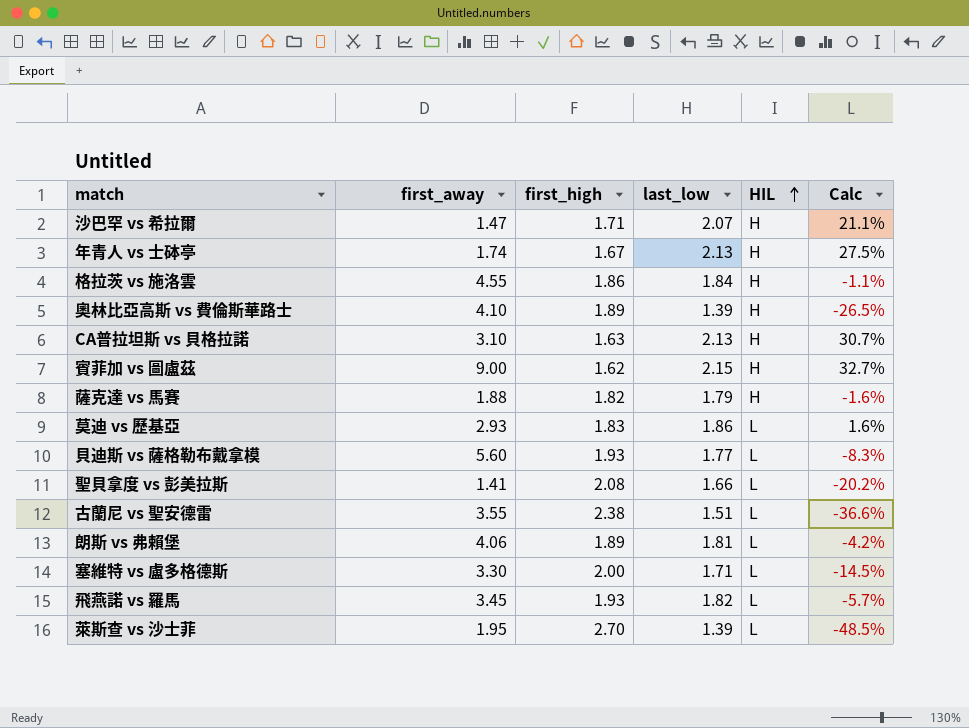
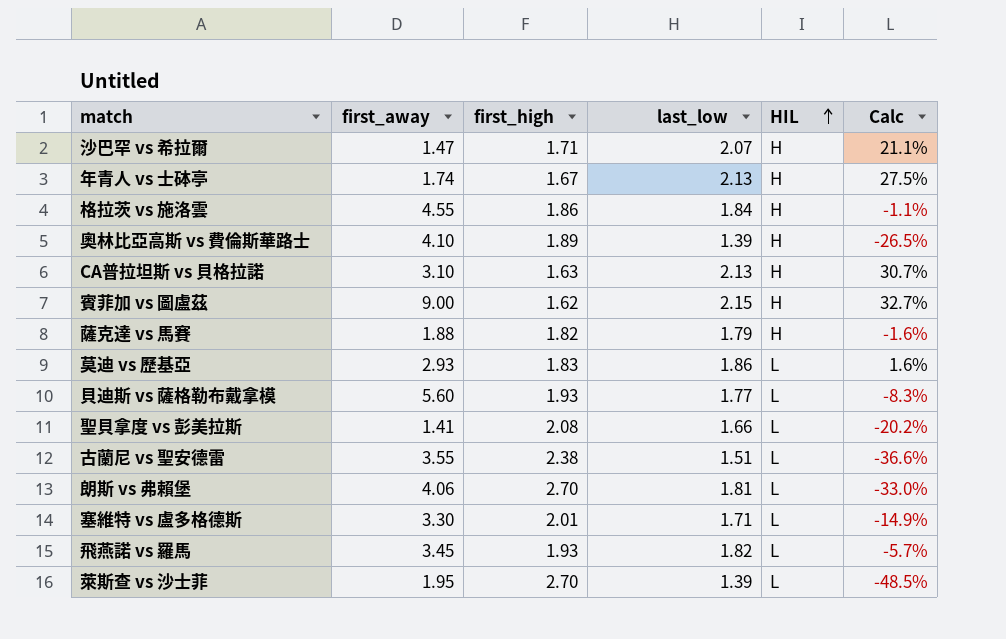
朗斯 vs 弗賴堡 | first_high: 1.89 -> 2.70
朗斯 vs 弗賴堡 | Calc: -4.2% -> -33.0%
塞維特 vs 盧多格德斯 | first_high: 2.00 -> 2.01
塞維特 vs 盧多格德斯 | Calc: -14.5% -> -14.9%

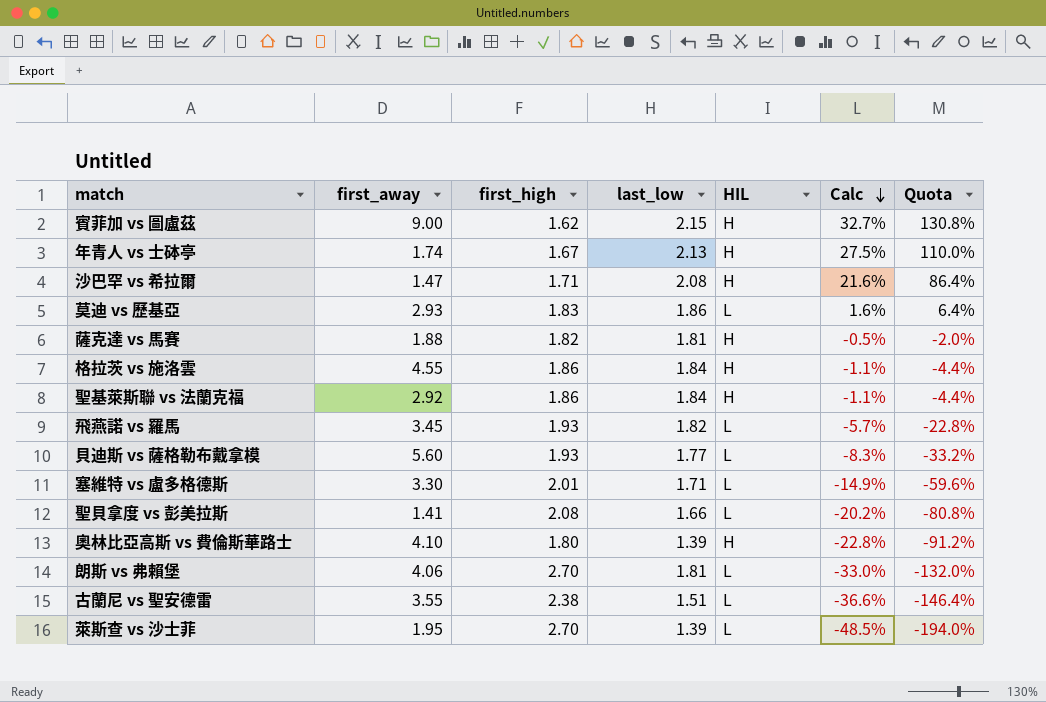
row order: HIL ascending -> Calc descending
column Quota | formula: none -> [Calc] * 4
row CA普拉坦斯 vs 貝格拉諾: 3.10 | 1.63 | 2.13 | H | 30.7% -> none
沙巴罕 vs 希拉爾 | last_low: 2.07 -> 2.08
沙巴罕 vs 希拉爾 | Calc: 21.1% -> 21.6%
薩克達 vs 馬賽 | last_low: 1.79 -> 1.81
薩克達 vs 馬賽 | Calc: -1.6% -> -0.5%
row 聖基萊斯聯 vs 法蘭克福: none -> 2.92 | 1.86 | 1.84 | H | -1.1% | -4.4%
奧林比亞高斯 vs 費倫斯華路士 | first_high: 1.89 -> 1.80
奧林比亞高斯 vs 費倫斯華路士 | Calc: -26.5% -> -22.8%

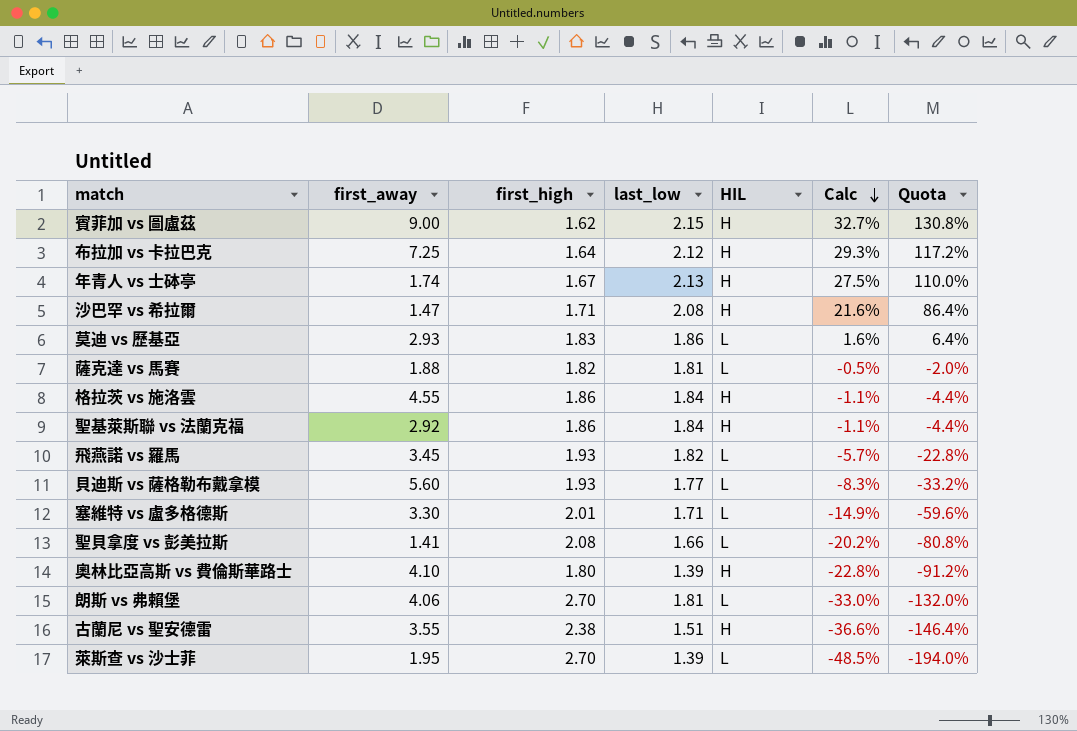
row 布拉加 vs 卡拉巴克: none -> 7.25 | 1.64 | 2.12 | H | 29.3% | 117.2%
薩克達 vs 馬賽 | HIL: H -> L
古蘭尼 vs 聖安德雷 | HIL: L -> H

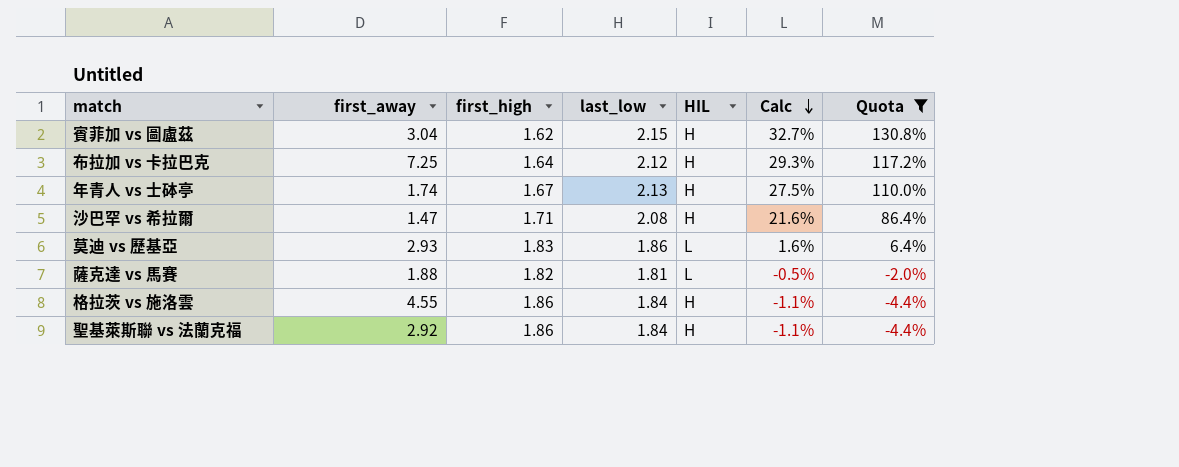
filter: none -> Quota >= -4.4%
賓菲加 vs 圖盧茲 | first_away: 9.00 -> 3.04

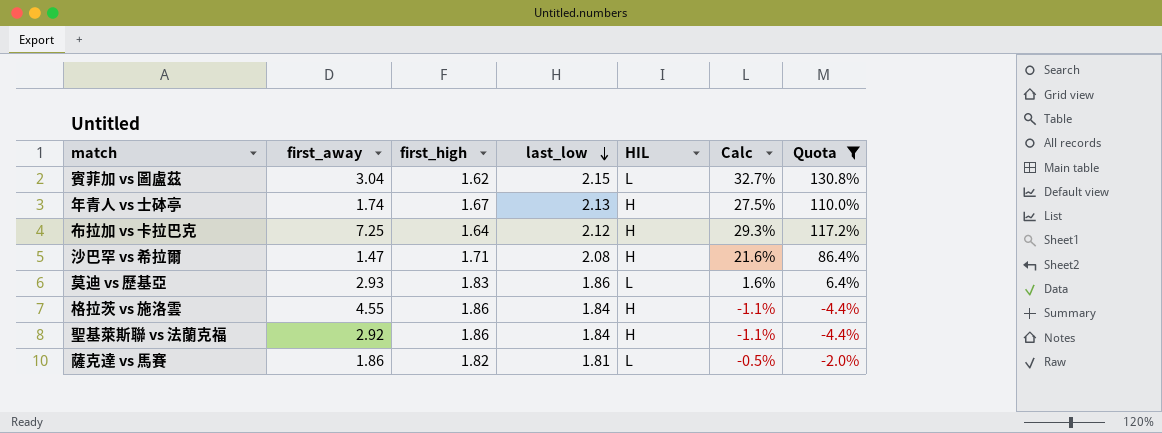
row order: Calc descending -> last_low descending
賓菲加 vs 圖盧茲 | HIL: H -> L
薩克達 vs 馬賽 | first_away: 1.88 -> 1.86

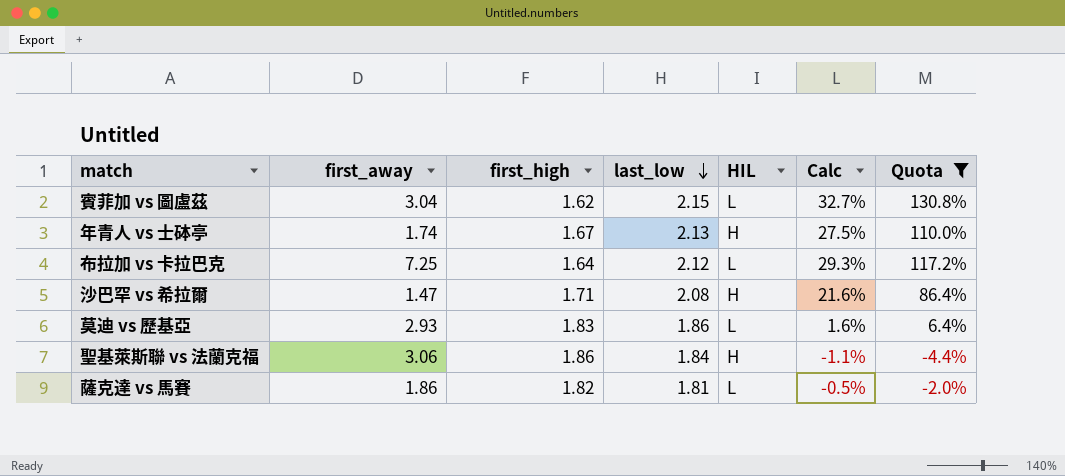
row 格拉茨 vs 施洛雲: 4.55 | 1.86 | 1.84 | H | -1.1% | -4.4% -> none
布拉加 vs 卡拉巴克 | HIL: H -> L
聖基萊斯聯 vs 法蘭克福 | first_away: 2.92 -> 3.06

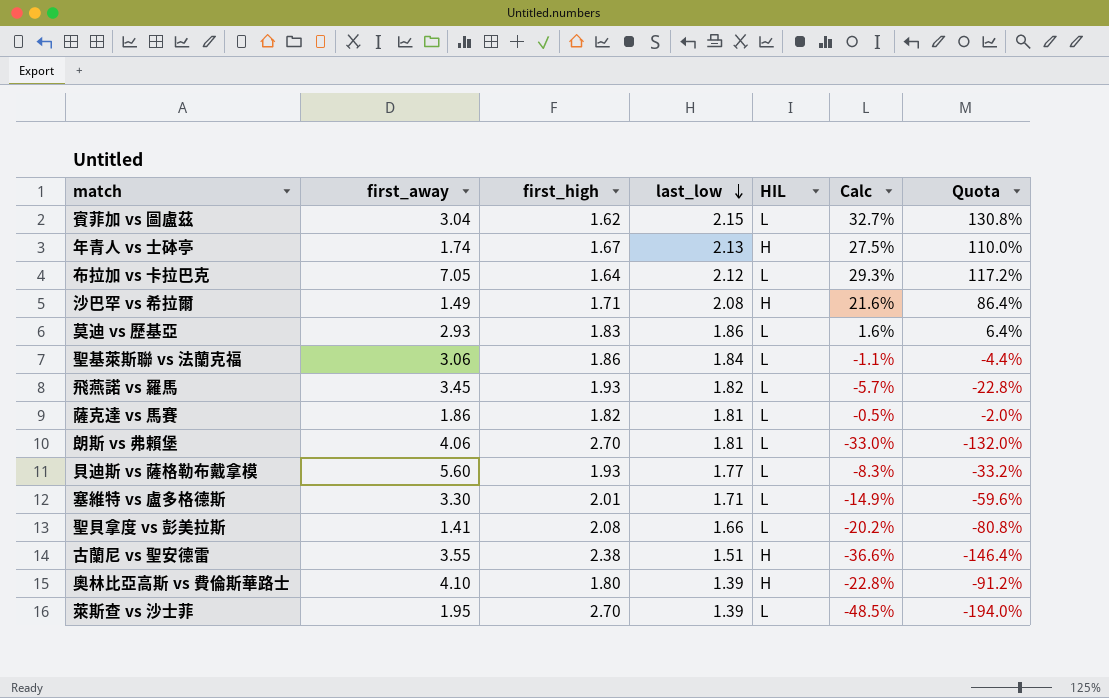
filter: Quota >= -4.4% -> none
布拉加 vs 卡拉巴克 | first_away: 7.25 -> 7.05
沙巴罕 vs 希拉爾 | first_away: 1.47 -> 1.49
聖基萊斯聯 vs 法蘭克福 | HIL: H -> L

